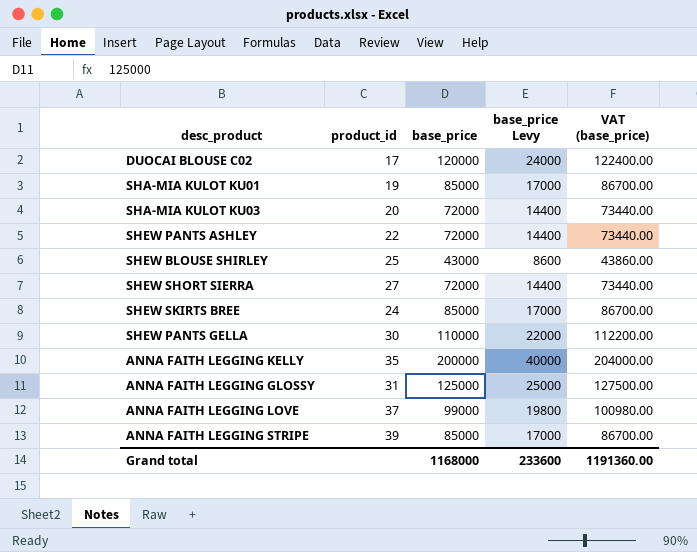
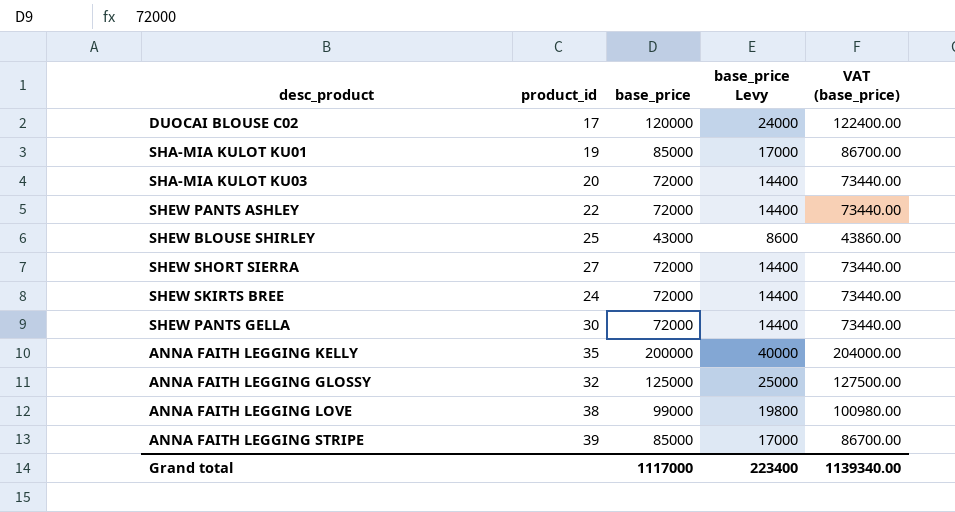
SHEW SKIRTS BREE | base_price: 85000 -> 72000
SHEW SKIRTS BREE | base_price Levy: 17000 -> 14400
SHEW SKIRTS BREE | VAT (base_price): 86700.00 -> 73440.00
SHEW PANTS GELLA | base_price: 110000 -> 72000
SHEW PANTS GELLA | base_price Levy: 22000 -> 14400
SHEW PANTS GELLA | VAT (base_price): 112200.00 -> 73440.00
ANNA FAITH LEGGING GLOSSY | product_id: 31 -> 32
ANNA FAITH LEGGING LOVE | product_id: 37 -> 38
Grand total | base_price: 1168000 -> 1117000
Grand total | base_price Levy: 233600 -> 223400
Grand total | VAT (base_price): 1191360.00 -> 1139340.00

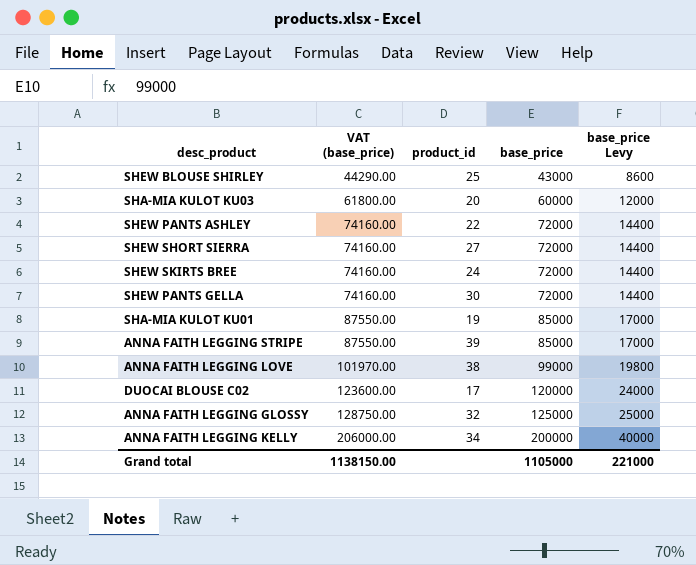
row order: none -> VAT (base_price) ascending
column VAT (base_price) | formula: [base_price] * 1.02 -> [base_price] * 1.03
column VAT (base_price) | position: 5 -> 2
SHA-MIA KULOT KU03 | base_price: 72000 -> 60000
SHA-MIA KULOT KU03 | base_price Levy: 14400 -> 12000
ANNA FAITH LEGGING KELLY | product_id: 35 -> 34
Grand total | VAT (base_price): 1139340.00 -> 1138150.00
Grand total | base_price: 1117000 -> 1105000
Grand total | base_price Levy: 223400 -> 221000

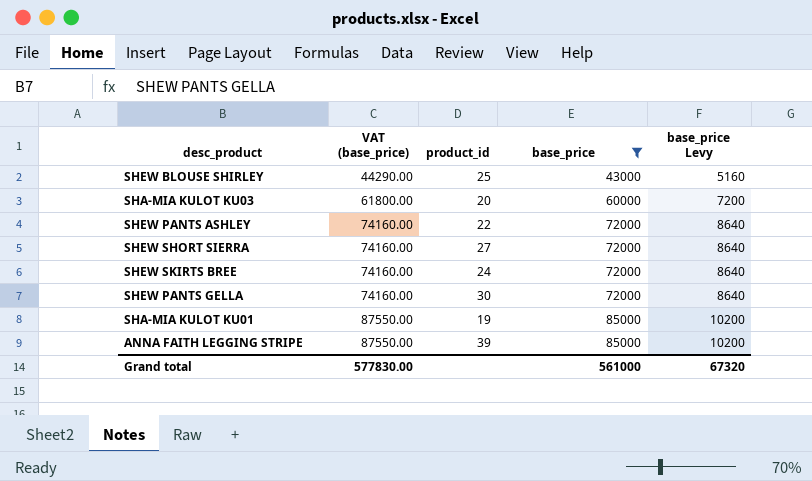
filter: none -> base_price <= 85000
column base_price Levy | formula: [base_price] * 0.2 -> [base_price] * 0.12
Grand total | VAT (base_price): 1138150.00 -> 577830.00
Grand total | base_price: 1105000 -> 561000
Grand total | base_price Levy: 221000 -> 67320

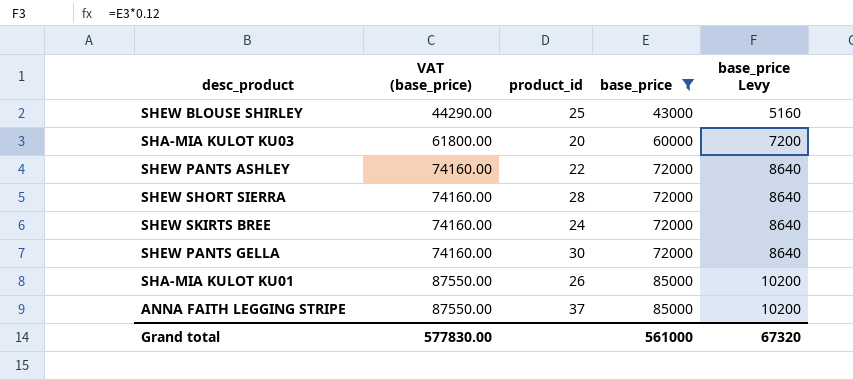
SHEW SHORT SIERRA | product_id: 27 -> 28
SHA-MIA KULOT KU01 | product_id: 19 -> 26
ANNA FAITH LEGGING STRIPE | product_id: 39 -> 37

